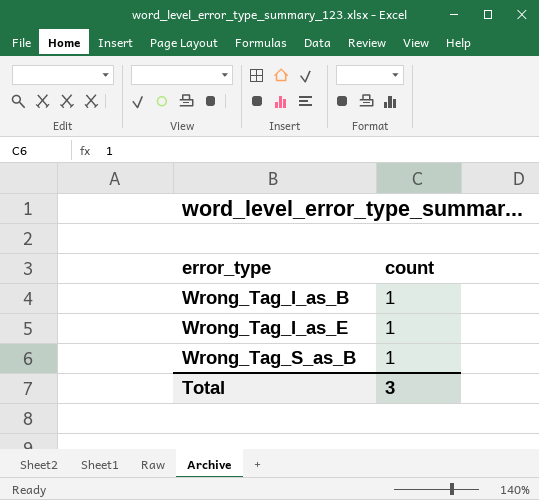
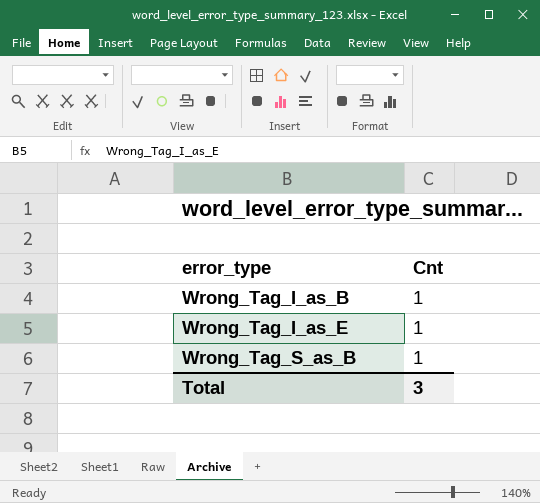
column name: count -> Cnt

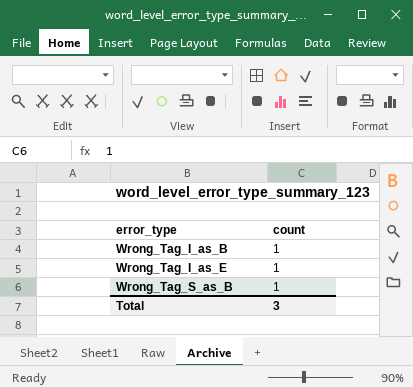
column name: Cnt -> count

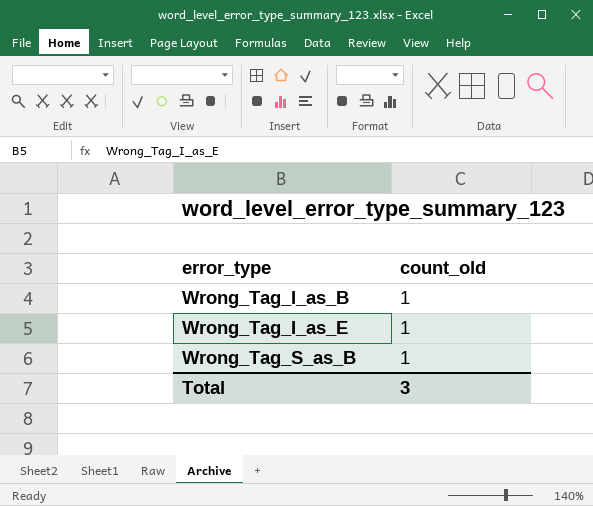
column name: count -> count_old

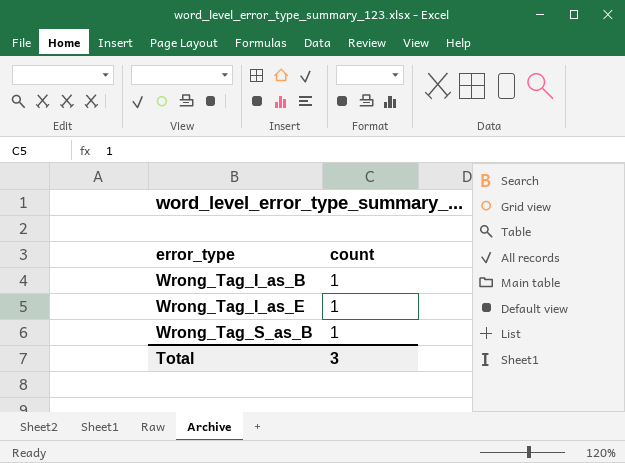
column name: count_old -> count

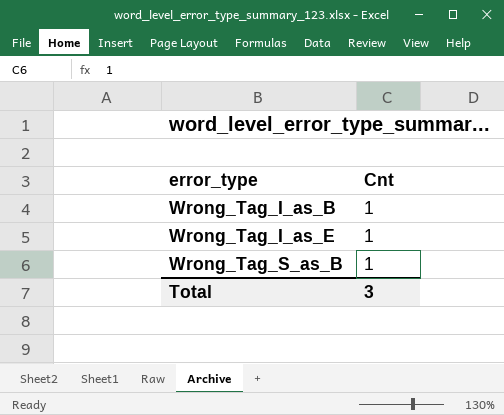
column name: count -> Cnt

